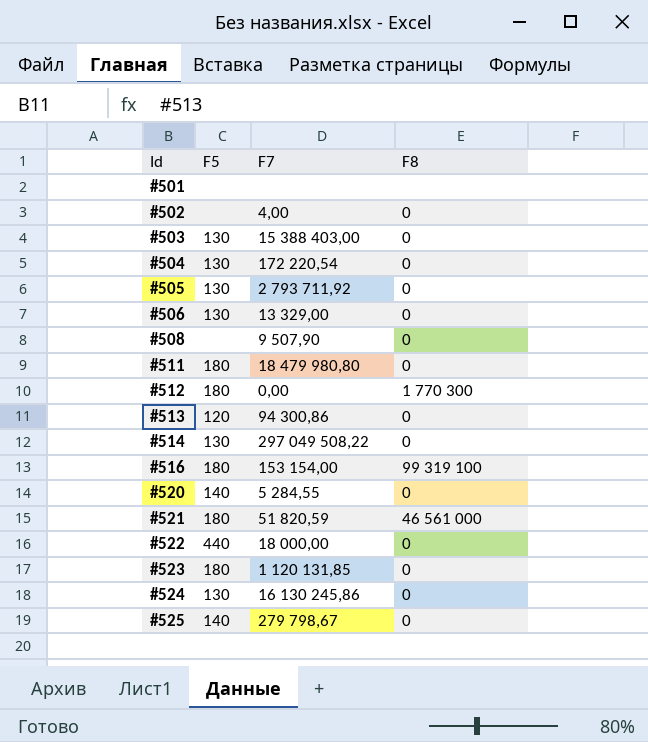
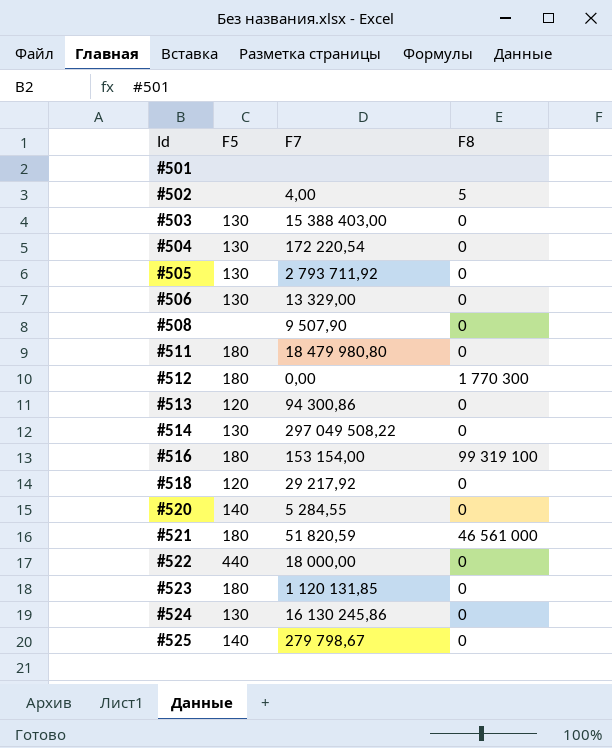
#502 | F8: 0 -> 5
row #518: none -> 120 | 29 217,92 | 0

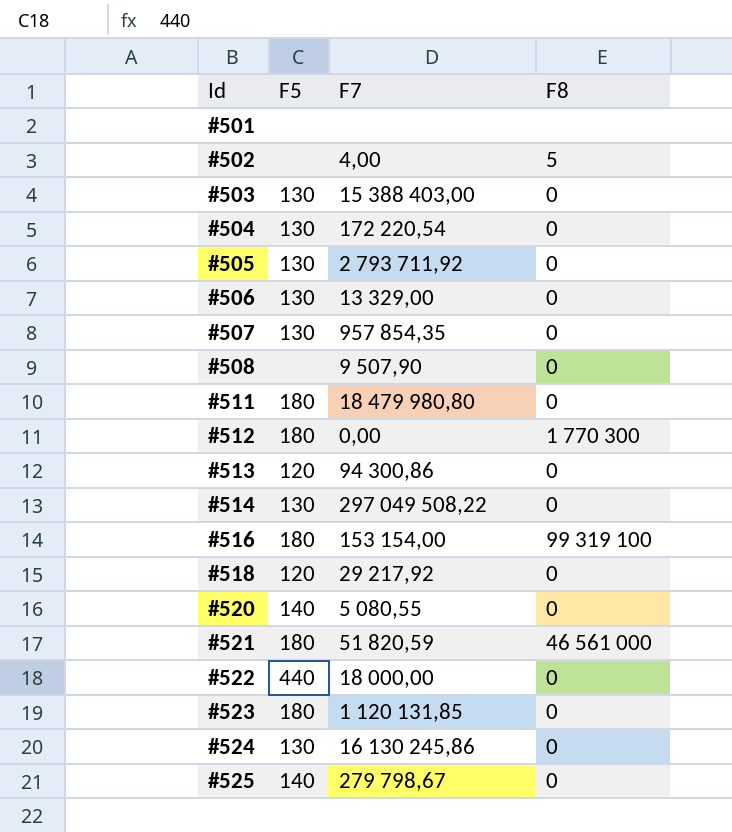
row #507: none -> 130 | 957 854,35 | 0
#520 | F7: 5 284,55 -> 5 080,55

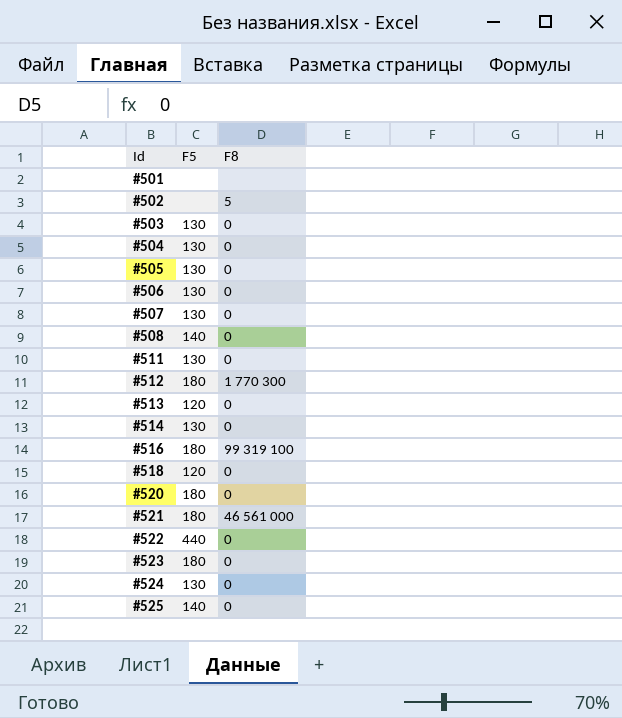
column F7 | position: 3 -> none
#508 | F5: none -> 140
#511 | F5: 180 -> 130
#520 | F5: 140 -> 180

